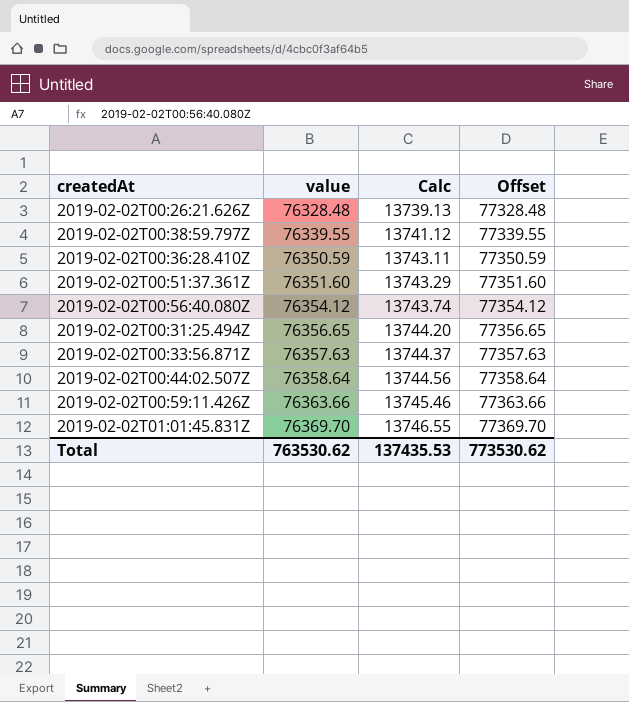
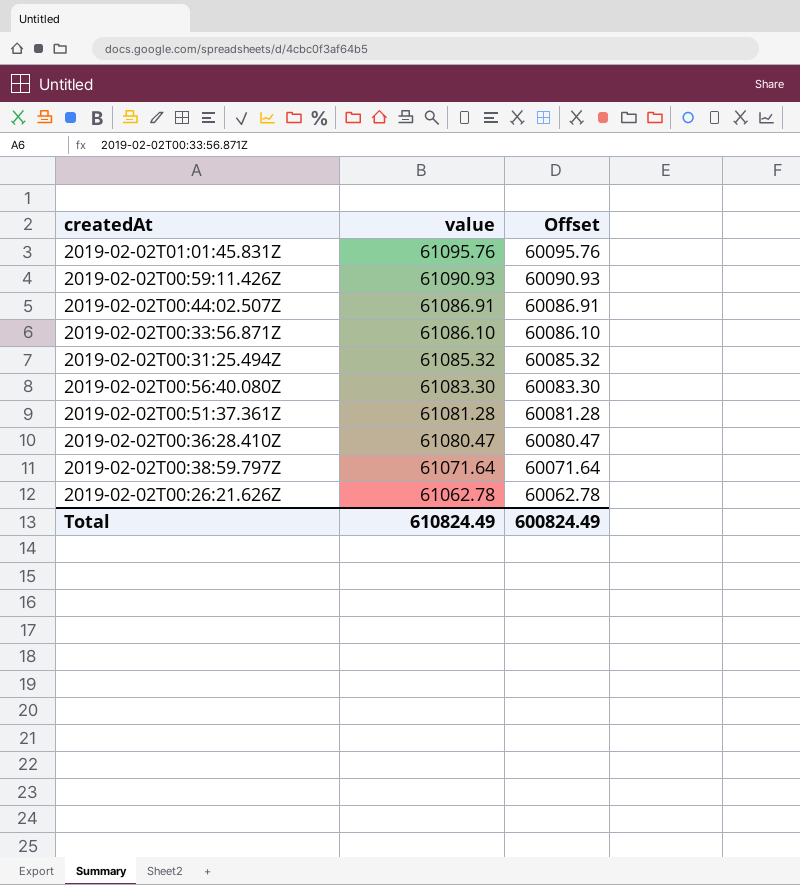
row order: value ascending -> value descending
column Calc | formula: [value] * 0.18 -> none
column Offset | formula: [value] + 1000 -> [value] - 1000
2019-02-02T01:01:45.831Z | value: 76369.70 -> 61095.76
2019-02-02T00:59:11.426Z | value: 76363.66 -> 61090.93
2019-02-02T00:44:02.507Z | value: 76358.64 -> 61086.91
2019-02-02T00:33:56.871Z | value: 76357.63 -> 61086.10
2019-02-02T00:31:25.494Z | value: 76356.65 -> 61085.32
2019-02-02T00:56:40.080Z | value: 76354.12 -> 61083.30
2019-02-02T00:51:37.361Z | value: 76351.60 -> 61081.28
2019-02-02T00:36:28.410Z | value: 76350.59 -> 61080.47
2019-02-02T00:38:59.797Z | value: 76339.55 -> 61071.64
2019-02-02T00:26:21.626Z | value: 76328.48 -> 61062.78
Total | value: 763530.62 -> 610824.49
Total | Offset: 773530.62 -> 600824.49

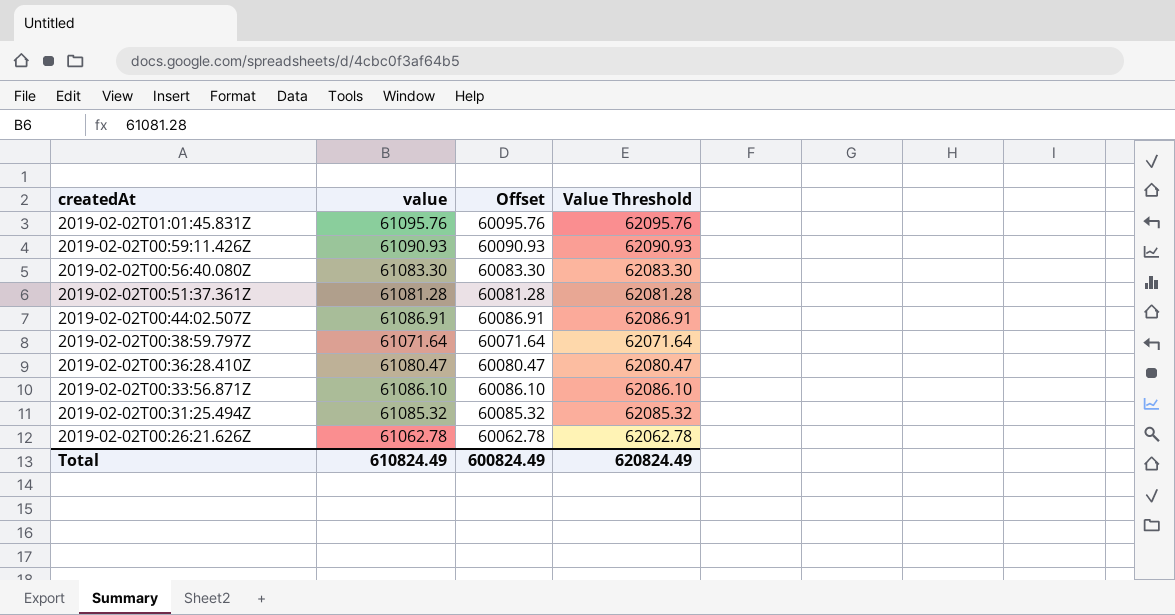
row order: value descending -> createdAt descending
column Value Threshold | formula: none -> [value] + 1000

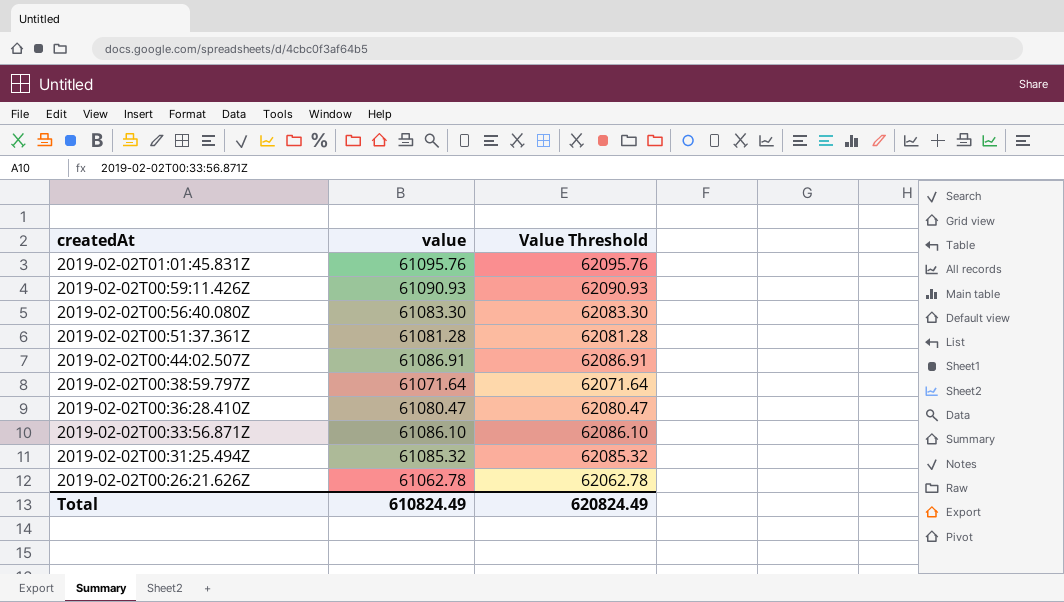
column Offset | formula: [value] - 1000 -> none

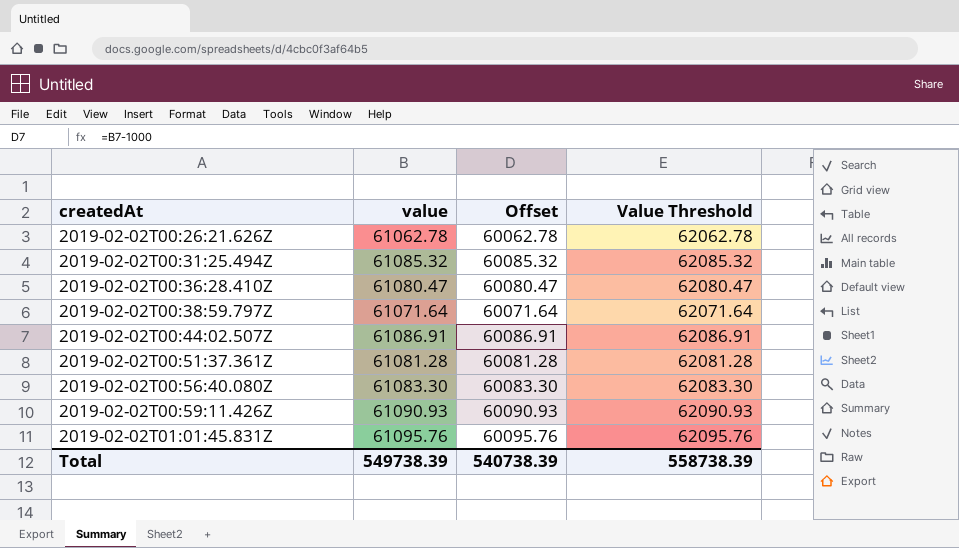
row order: createdAt descending -> createdAt ascending
column Offset | formula: none -> [value] - 1000
row 2019-02-02T00:33:56.871Z: 61086.10 | 62086.10 -> none
Total | value: 610824.49 -> 549738.39
Total | Value Threshold: 620824.49 -> 558738.39

